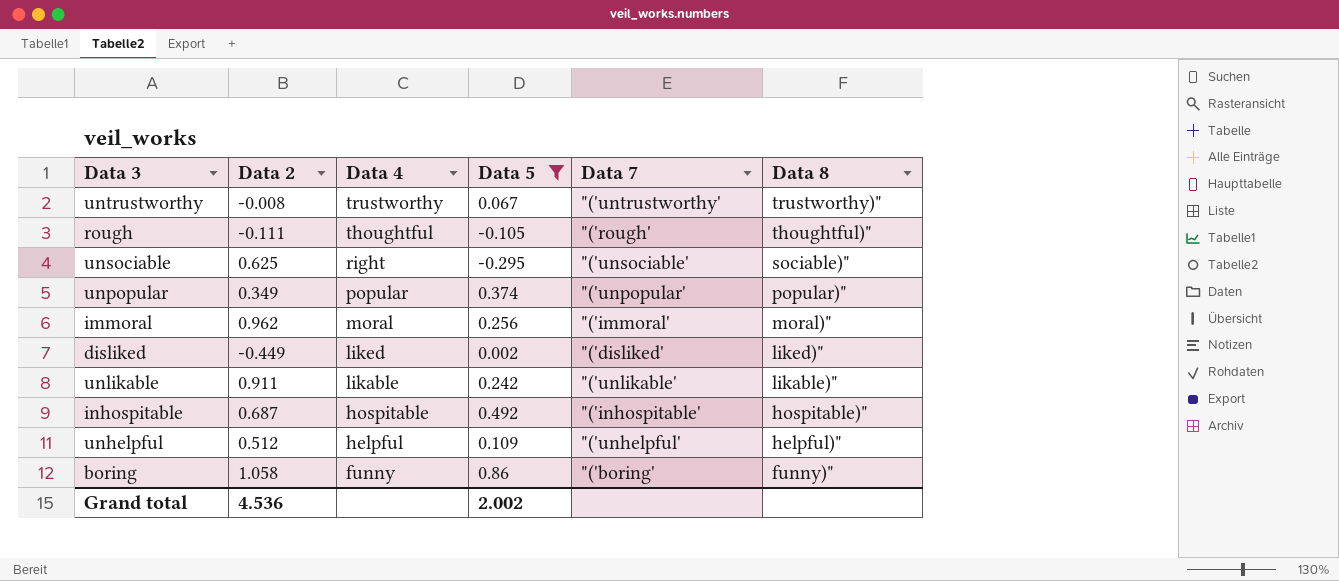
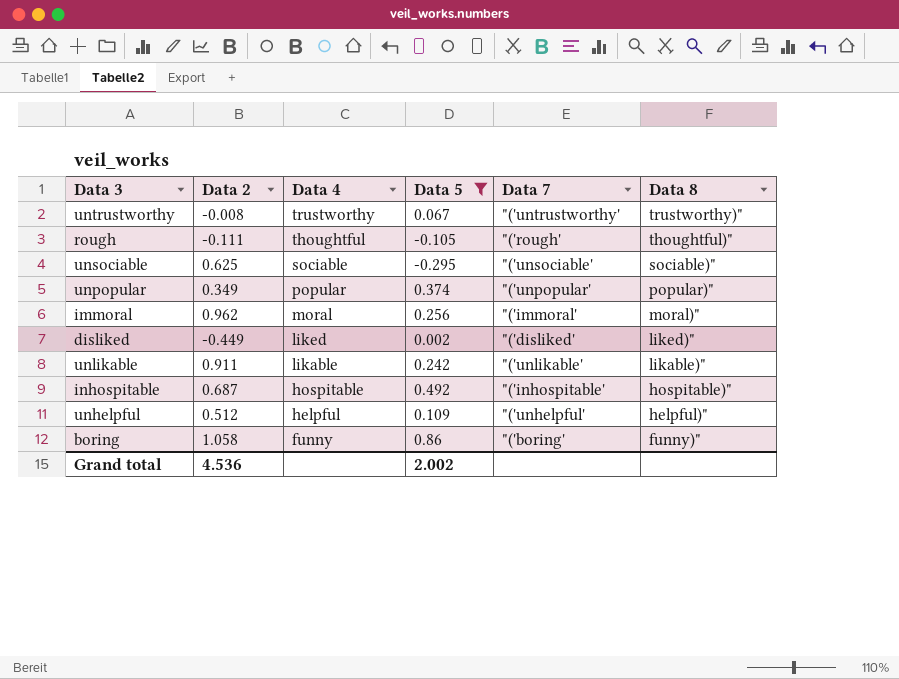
unsociable | Data 4: right -> sociable

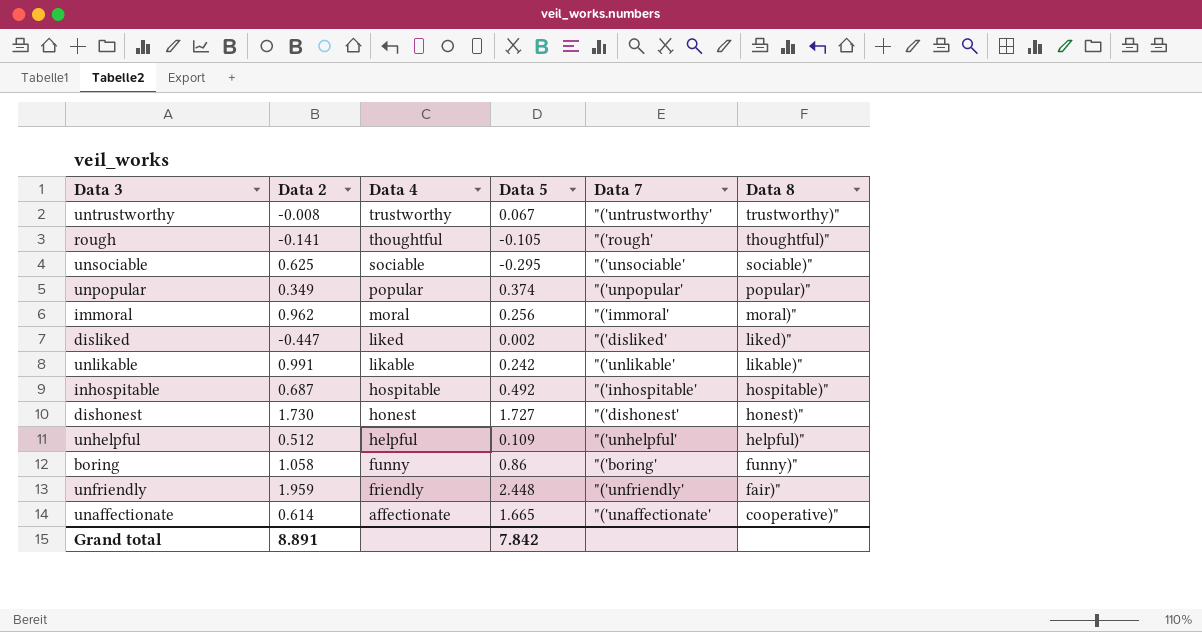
filter: Data 5 <= 0.86 -> none
rough | Data 2: -0.111 -> -0.141
disliked | Data 2: -0.449 -> -0.447
unlikable | Data 2: 0.911 -> 0.991
Grand total | Data 2: 4.536 -> 8.891
Grand total | Data 5: 2.002 -> 7.842

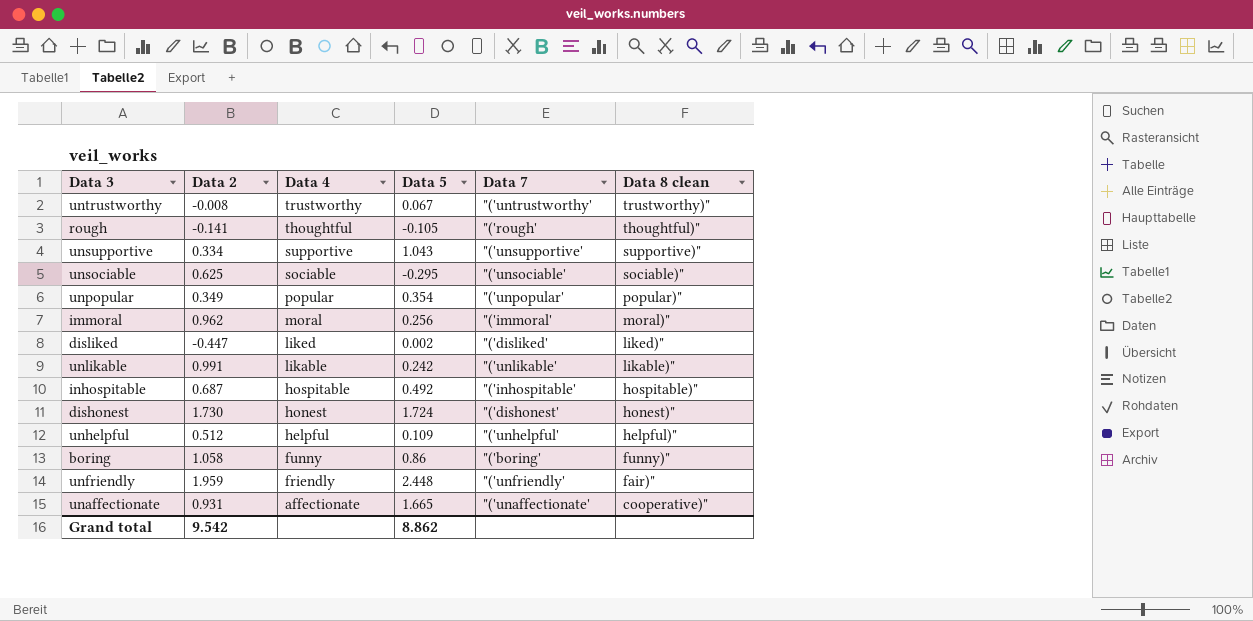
column name: Data 8 -> Data 8 clean
row unsupportive: none -> 0.334 | supportive | 1.043 | "('unsupportive' | supportive)"
unpopular | Data 5: 0.374 -> 0.354
dishonest | Data 5: 1.727 -> 1.724
unaffectionate | Data 2: 0.614 -> 0.931
Grand total | Data 2: 8.891 -> 9.542
Grand total | Data 5: 7.842 -> 8.862

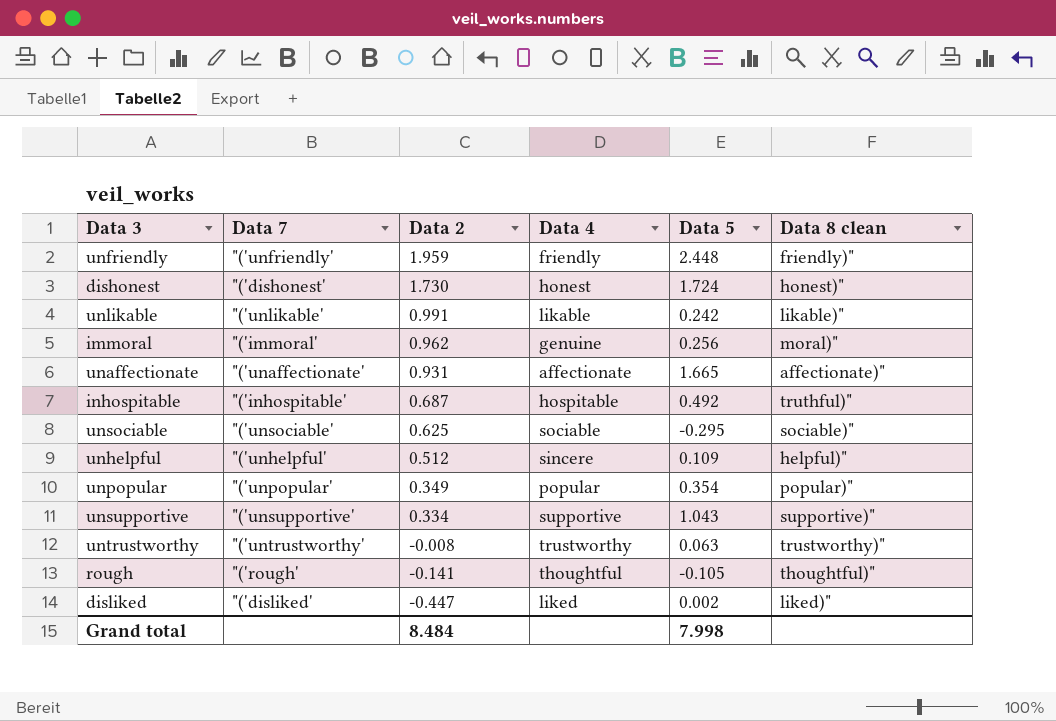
row order: Data 4 descending -> Data 2 descending
column Data 7 | position: 5 -> 2
row boring: 1.058 | funny | 0.86 | "('boring' | funny)" -> none
unfriendly | Data 8 clean: fair)" -> friendly)"
immoral | Data 4: moral -> genuine
unaffectionate | Data 8 clean: cooperative)" -> affectionate)"
inhospitable | Data 8 clean: hospitable)" -> truthful)"
unhelpful | Data 4: helpful -> sincere
untrustworthy | Data 5: 0.067 -> 0.063
Grand total | Data 2: 9.542 -> 8.484
Grand total | Data 5: 8.862 -> 7.998

